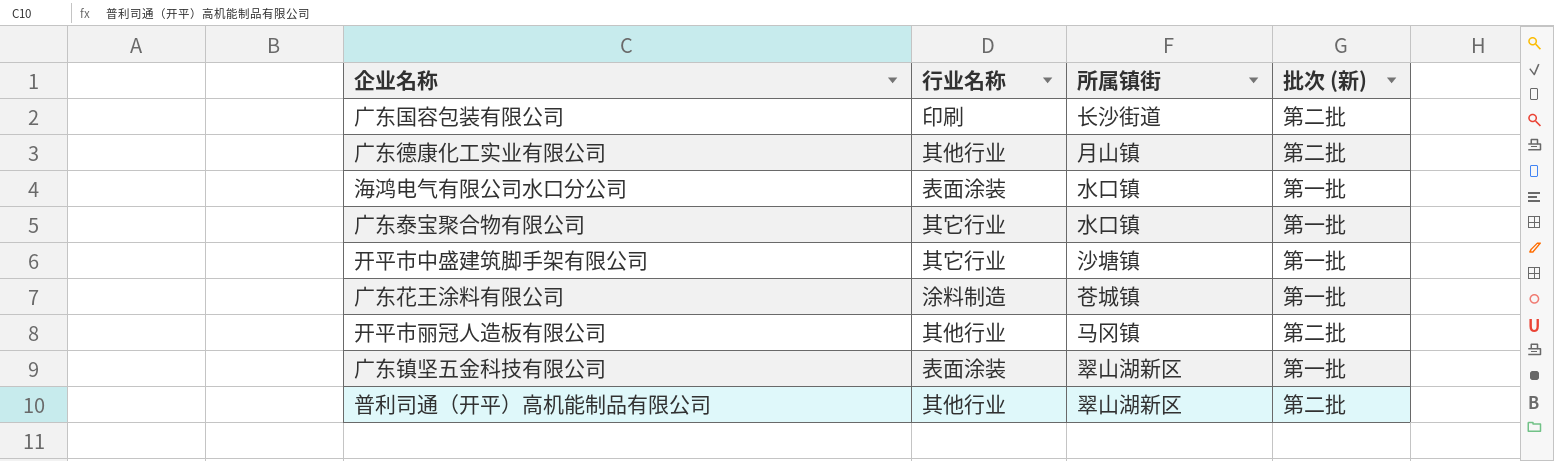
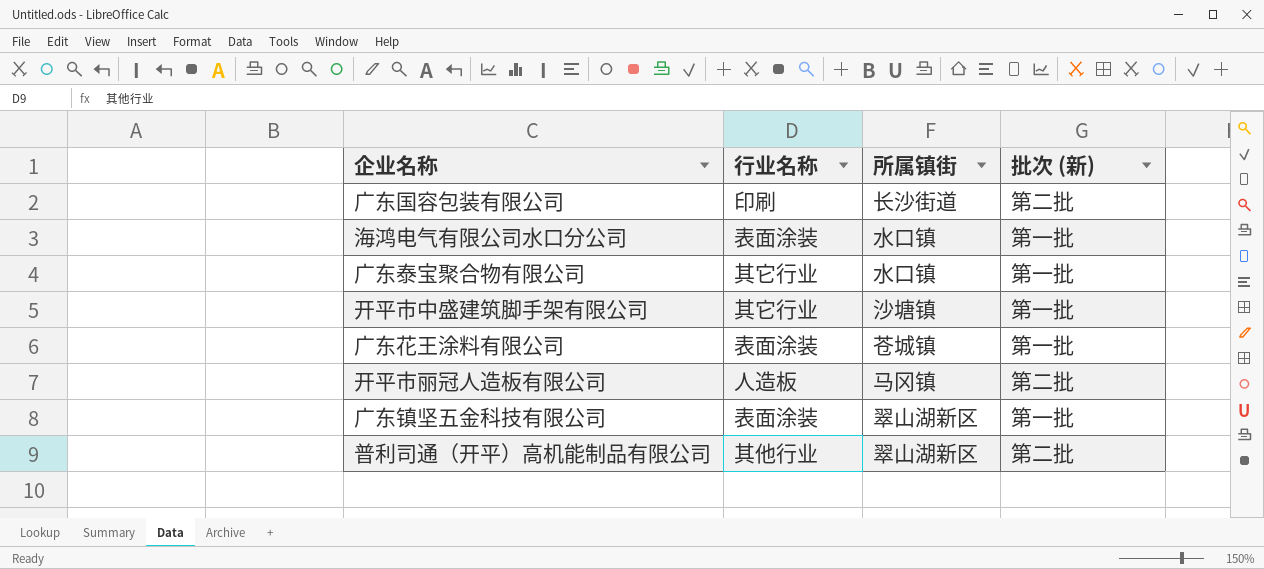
row 广东德康化工实业有限公司: 其他行业 | 月山镇 | 第二批 -> none
广东花王涂料有限公司 | 行业名称: 涂料制造 -> 表面涂装
开平市丽冠人造板有限公司 | 行业名称: 其他行业 -> 人造板

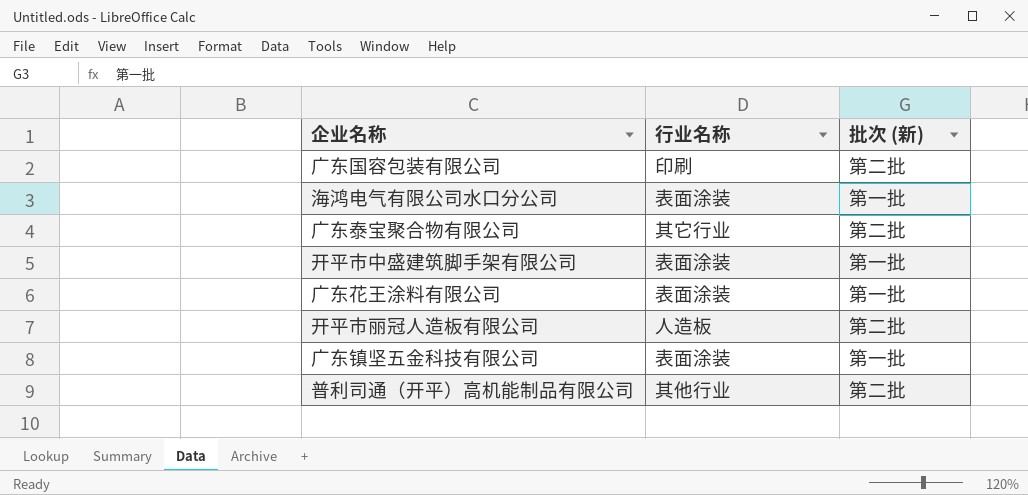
column 所属镇街 | position: 3 -> none
广东泰宝聚合物有限公司 | 批次 (新): 第一批 -> 第二批
开平市中盛建筑脚手架有限公司 | 行业名称: 其它行业 -> 表面涂装

